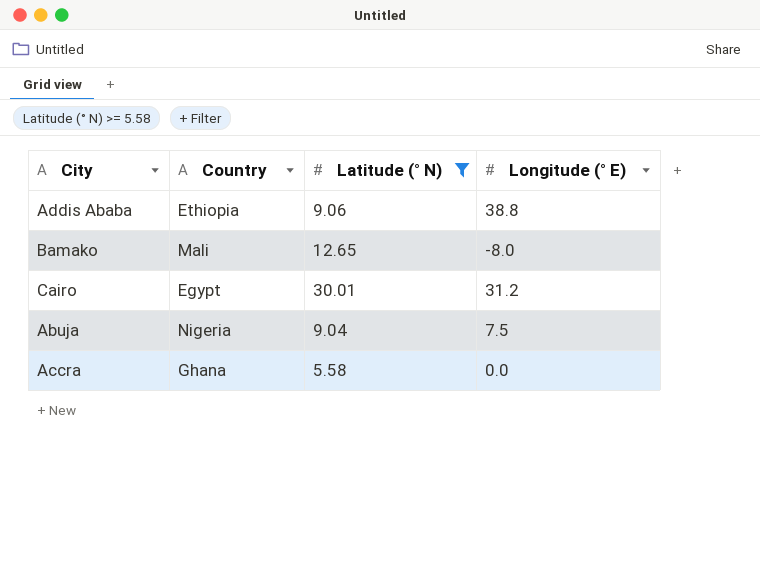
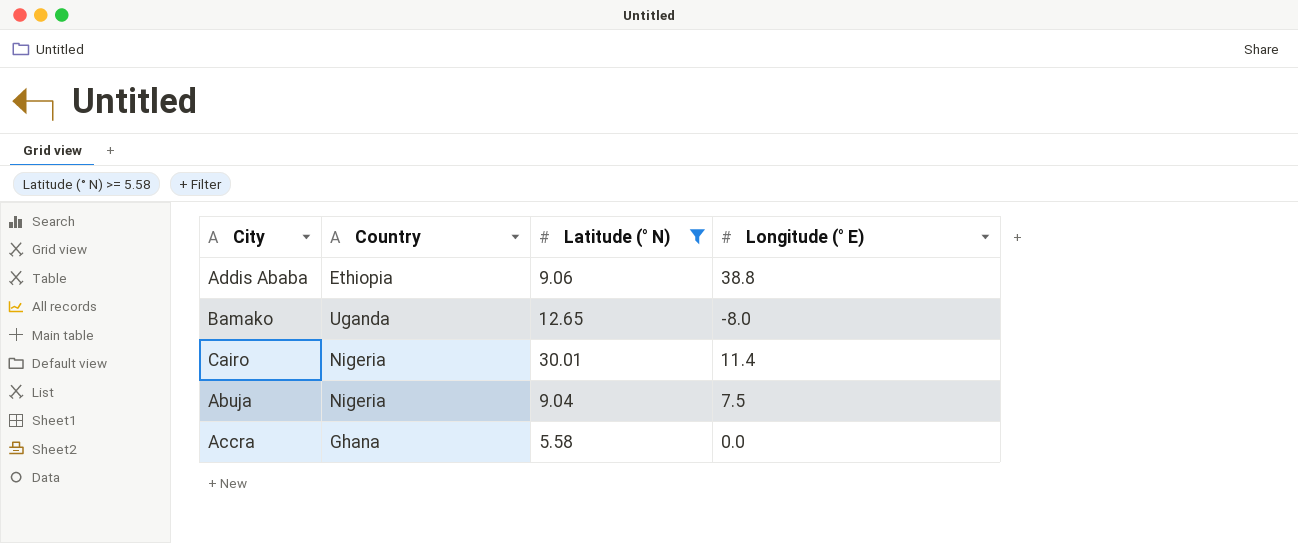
Bamako | Country: Mali -> Uganda
Cairo | Country: Egypt -> Nigeria
Cairo | Longitude (° E): 31.2 -> 11.4

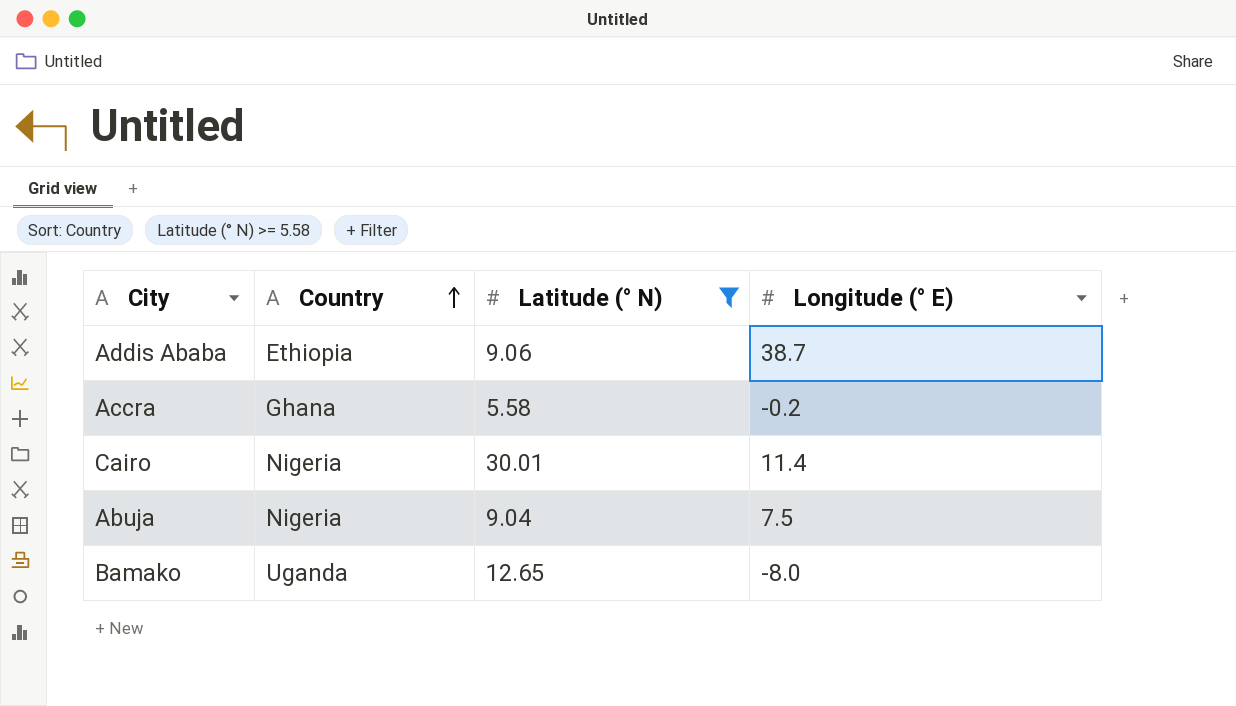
row order: none -> Country ascending
Addis Ababa | Longitude (° E): 38.8 -> 38.7
Accra | Longitude (° E): 0.0 -> -0.2

